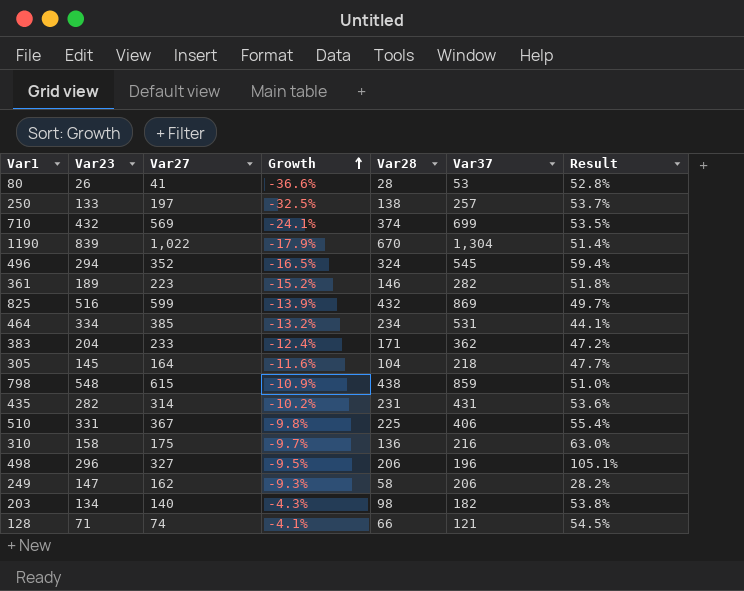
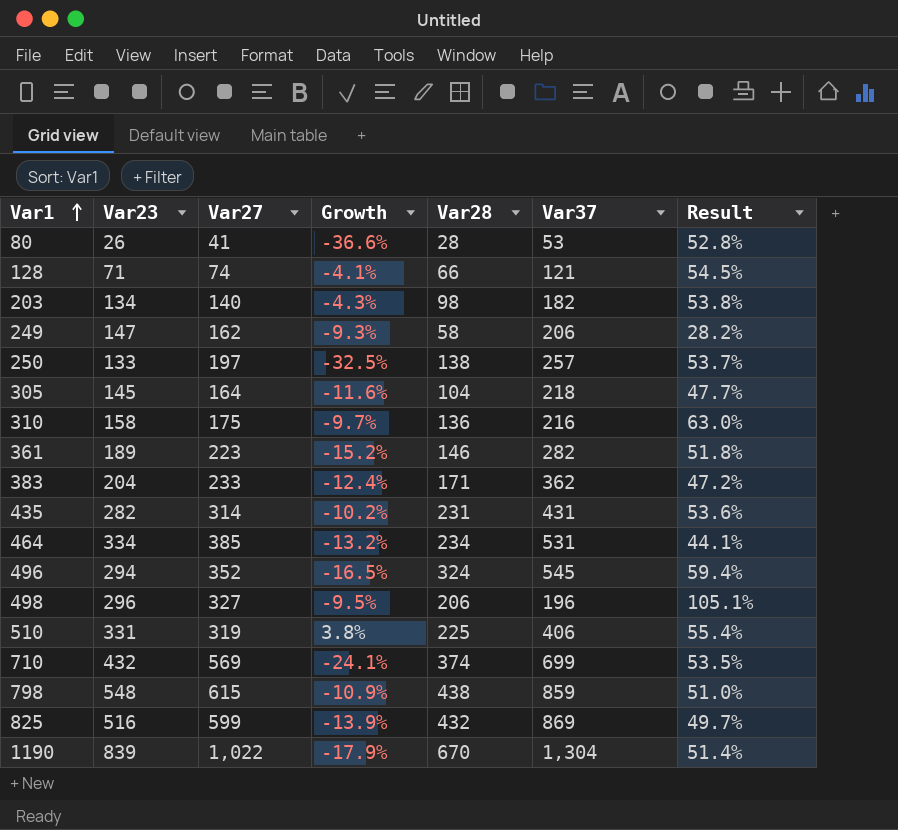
row order: Growth ascending -> Var1 ascending
510 | Var27: 367 -> 319
510 | Growth: -9.8% -> 3.8%

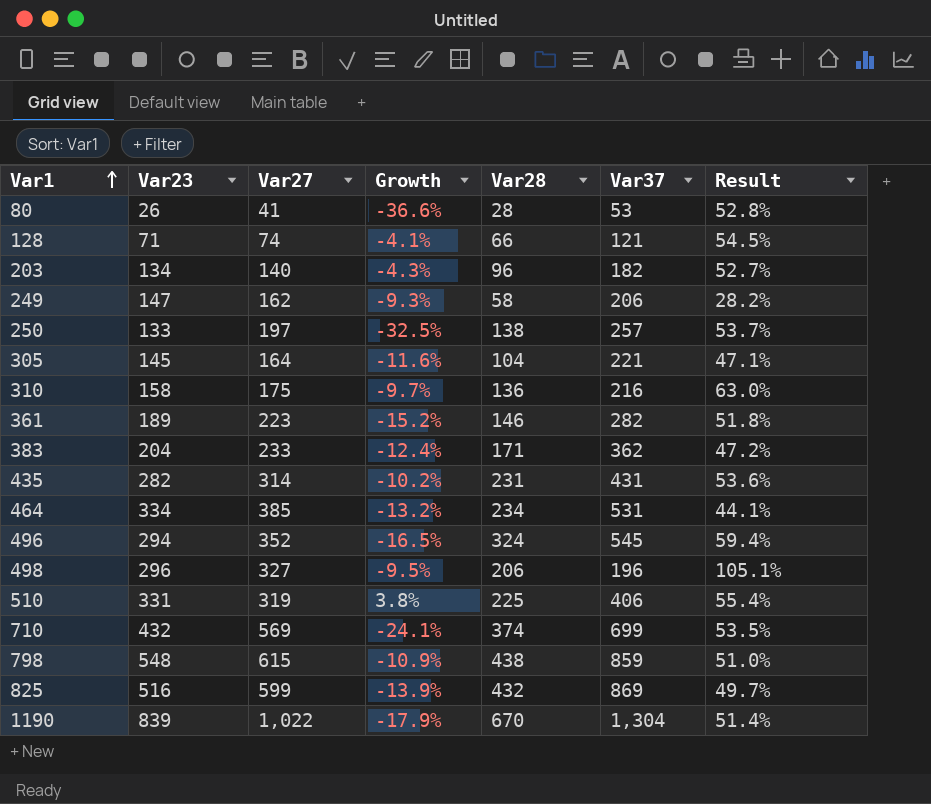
203 | Var28: 98 -> 96
203 | Result: 53.8% -> 52.7%
305 | Var37: 218 -> 221
305 | Result: 47.7% -> 47.1%

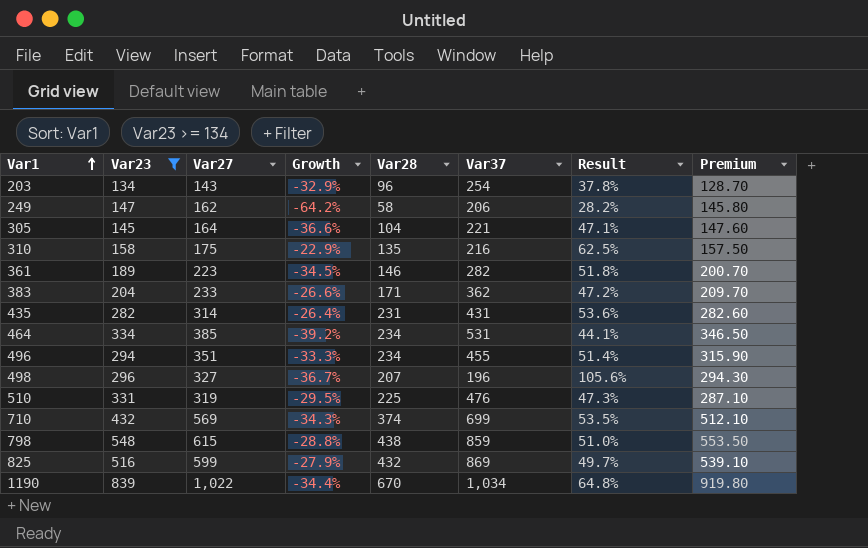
filter: none -> Var23 >= 134
column Growth | formula: ([Var23] - [Var27]) / [Var27] -> ([Var28] - [Var27]) / [Var27]
column Premium | formula: none -> [Var27] * 0.9
203 | Var27: 140 -> 143
203 | Var37: 182 -> 254
203 | Result: 52.7% -> 37.8%
310 | Var28: 136 -> 135
310 | Result: 63.0% -> 62.5%
496 | Var27: 352 -> 351
496 | Var28: 324 -> 234
496 | Var37: 545 -> 455
496 | Result: 59.4% -> 51.4%
498 | Var28: 206 -> 207
498 | Result: 105.1% -> 105.6%
510 | Var37: 406 -> 476
510 | Result: 55.4% -> 47.3%
1190 | Var37: 1,304 -> 1,034
1190 | Result: 51.4% -> 64.8%

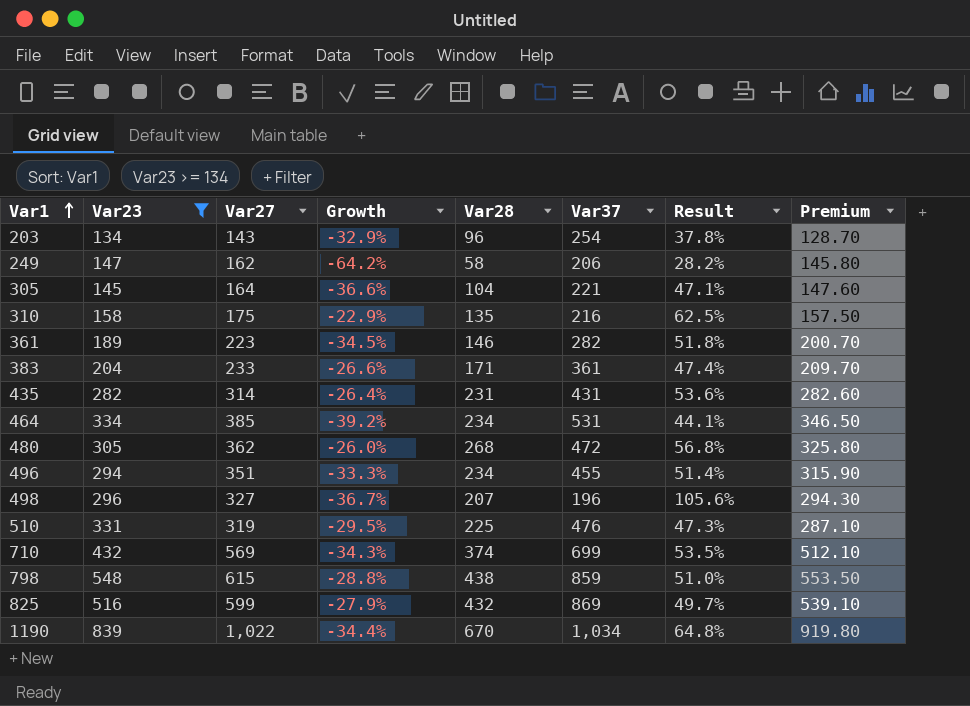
383 | Var37: 362 -> 361
383 | Result: 47.2% -> 47.4%
row 480: none -> 305 | 362 | -26.0% | 268 | 472 | 56.8% | 325.80

